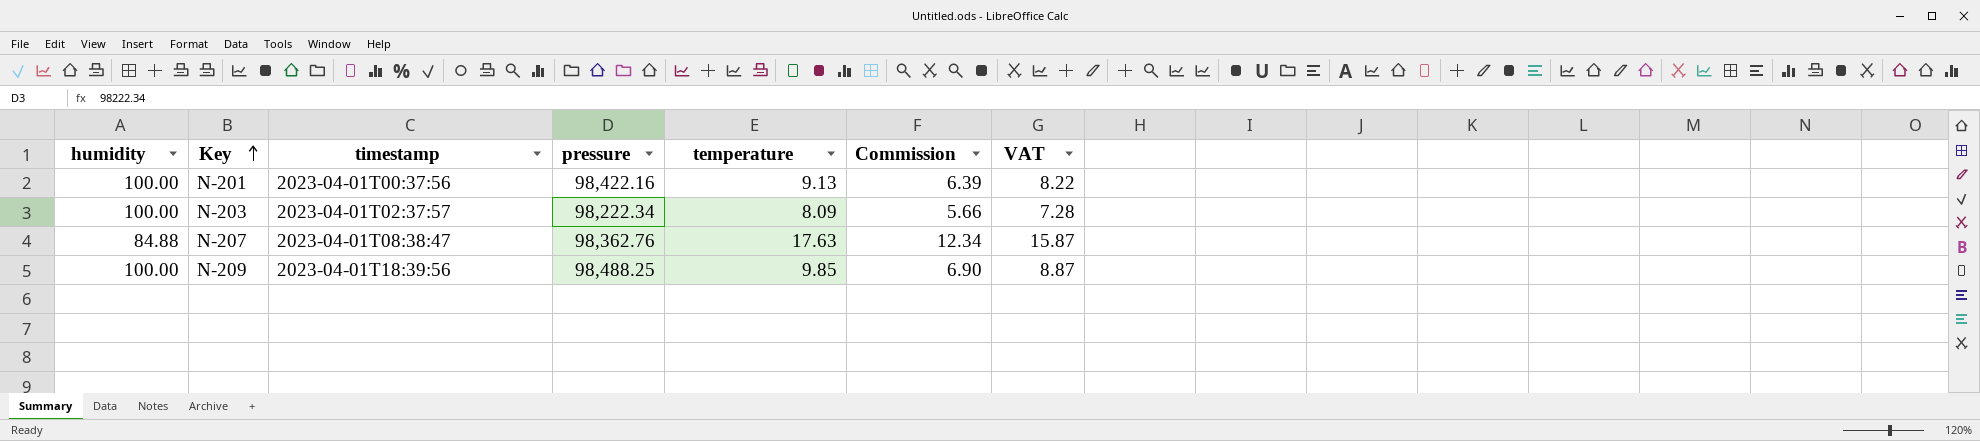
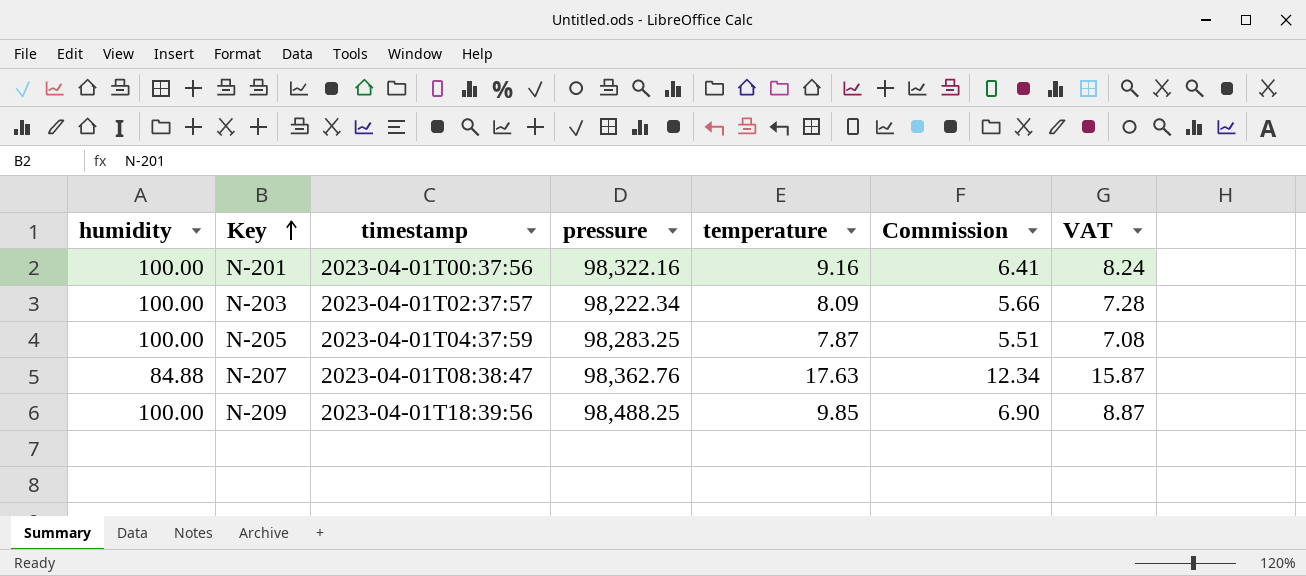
N-201 | pressure: 98,422.16 -> 98,322.16
N-201 | temperature: 9.13 -> 9.16
N-201 | Commission: 6.39 -> 6.41
N-201 | VAT: 8.22 -> 8.24
row N-205: none -> 100.00 | 2023-04-01T04:37:59 | 98,283.25 | 7.87 | 5.51 | 7.08

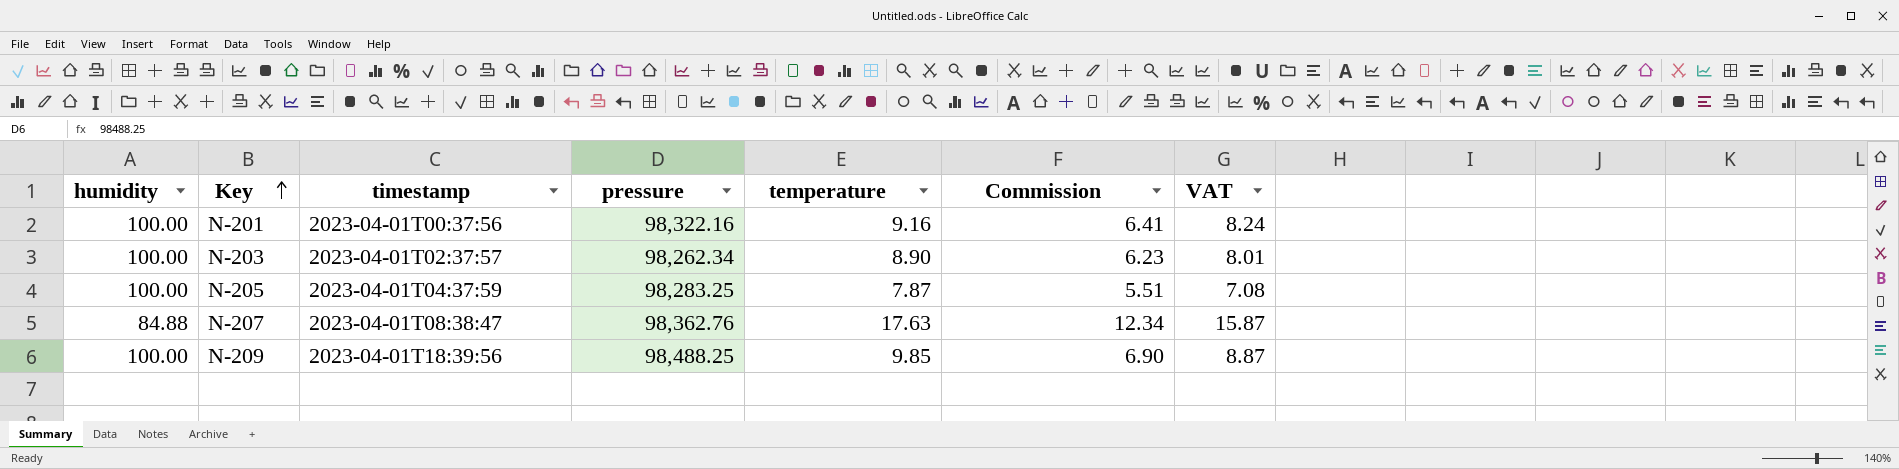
N-203 | pressure: 98,222.34 -> 98,262.34
N-203 | temperature: 8.09 -> 8.90
N-203 | Commission: 5.66 -> 6.23
N-203 | VAT: 7.28 -> 8.01

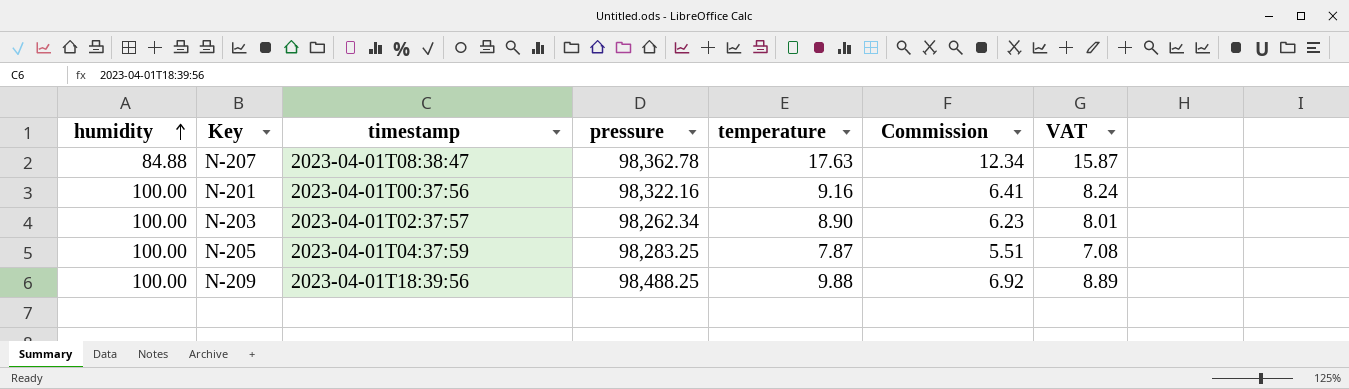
row order: Key ascending -> humidity ascending
N-207 | pressure: 98,362.76 -> 98,362.78
N-209 | temperature: 9.85 -> 9.88
N-209 | Commission: 6.90 -> 6.92
N-209 | VAT: 8.87 -> 8.89

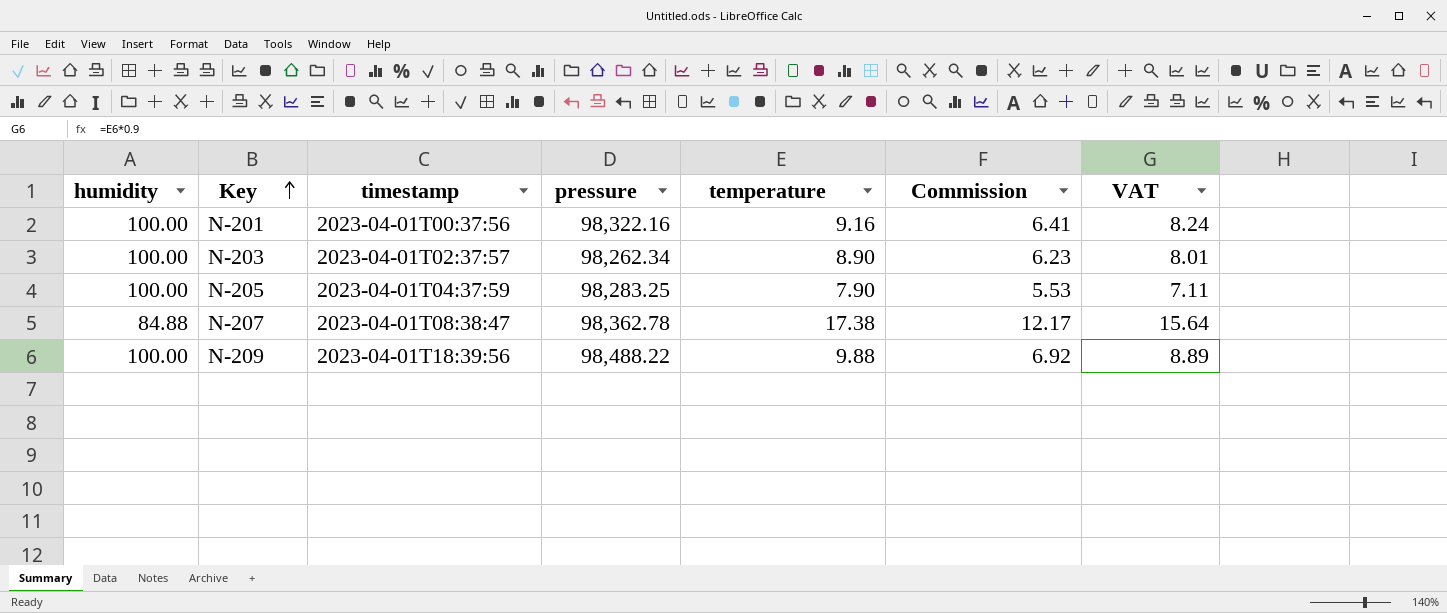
row order: humidity ascending -> Key ascending
N-205 | temperature: 7.87 -> 7.90
N-205 | Commission: 5.51 -> 5.53
N-205 | VAT: 7.08 -> 7.11
N-207 | temperature: 17.63 -> 17.38
N-207 | Commission: 12.34 -> 12.17
N-207 | VAT: 15.87 -> 15.64
N-209 | pressure: 98,488.25 -> 98,488.22

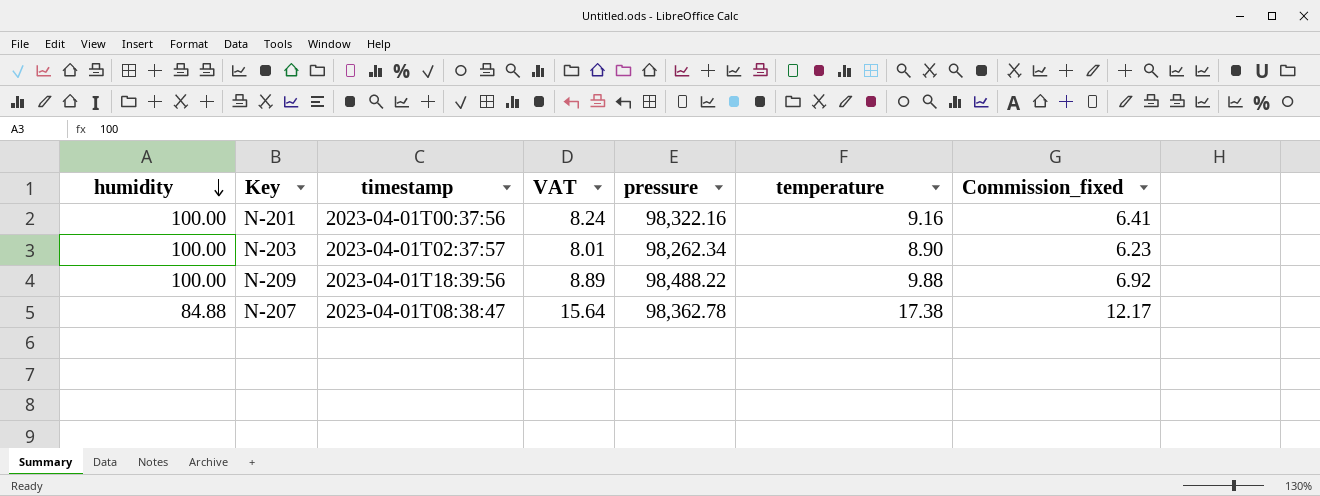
row order: Key ascending -> humidity descending
column VAT | position: 7 -> 4
column name: Commission -> Commission_fixed
row N-205: 100.00 | 2023-04-01T04:37:59 | 98,283.25 | 7.90 | 5.53 | 7.11 -> none

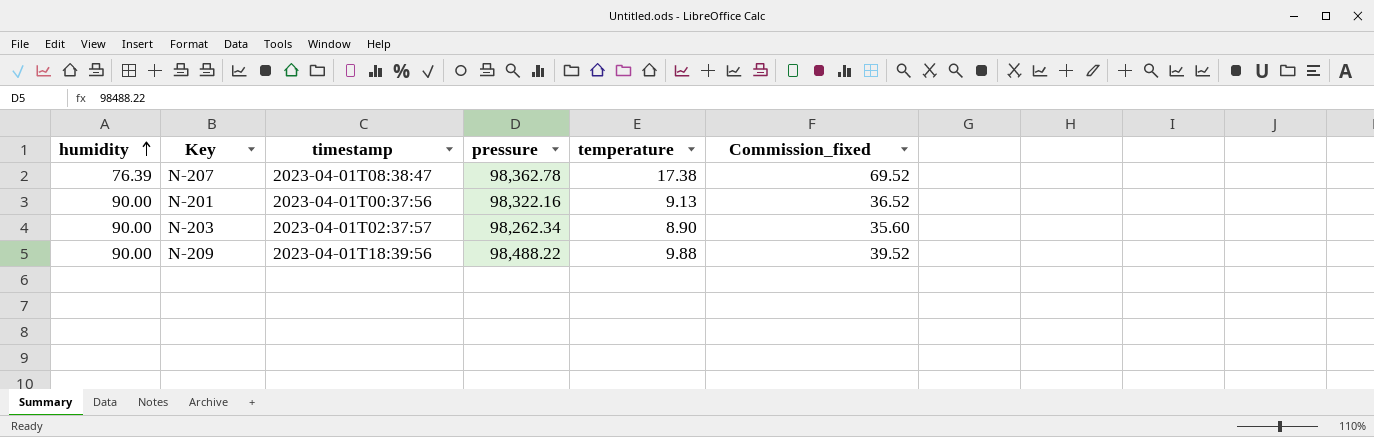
row order: humidity descending -> humidity ascending
column VAT | formula: [temperature] * 0.9 -> none
column Commission_fixed | formula: [temperature] * 0.7 -> [temperature] * 4
N-207 | humidity: 84.88 -> 76.39
N-201 | humidity: 100.00 -> 90.00
N-201 | temperature: 9.16 -> 9.13
N-203 | humidity: 100.00 -> 90.00
N-209 | humidity: 100.00 -> 90.00

